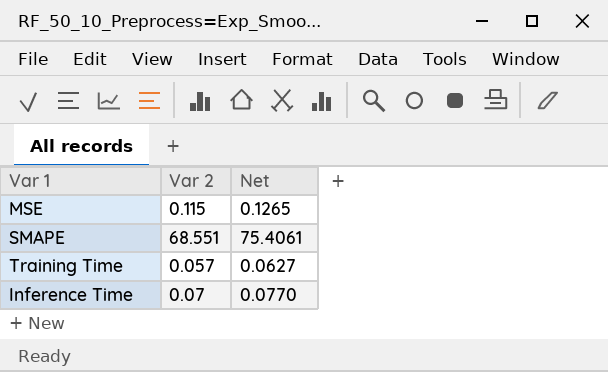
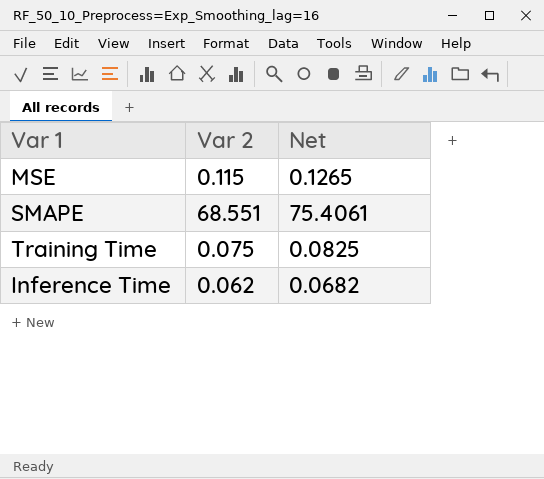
Training Time | Var 2: 0.057 -> 0.075
Training Time | Net: 0.0627 -> 0.0825
Inference Time | Var 2: 0.07 -> 0.062
Inference Time | Net: 0.0770 -> 0.0682

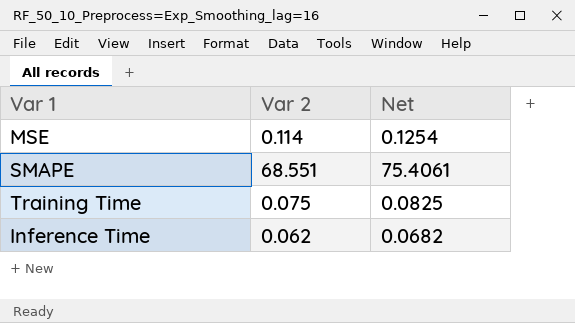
MSE | Var 2: 0.115 -> 0.114
MSE | Net: 0.1265 -> 0.1254

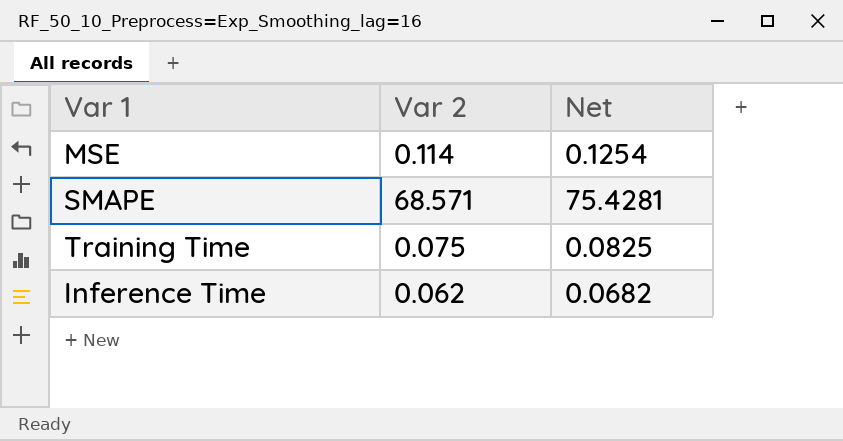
SMAPE | Var 2: 68.551 -> 68.571
SMAPE | Net: 75.4061 -> 75.4281

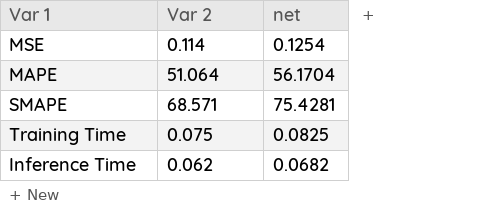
column name: Net -> net
row MAPE: none -> 51.064 | 56.1704

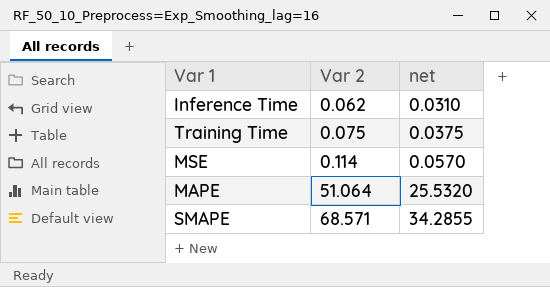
row order: none -> Var 2 ascending
column net | formula: [Var 2] * 1.1 -> [Var 2] * 0.5

